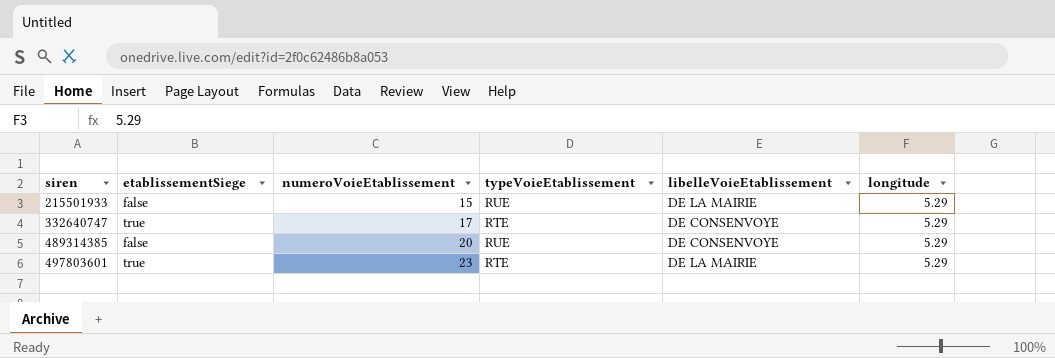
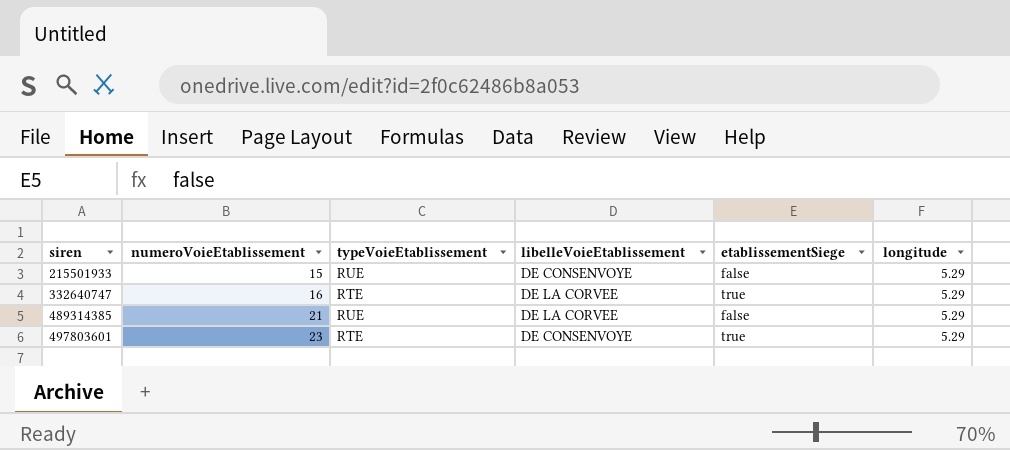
column etablissementSiege | position: 2 -> 5
215501933 | libelleVoieEtablissement: DE LA MAIRIE -> DE CONSENVOYE
332640747 | numeroVoieEtablissement: 17 -> 16
332640747 | libelleVoieEtablissement: DE CONSENVOYE -> DE LA CORVEE
489314385 | numeroVoieEtablissement: 20 -> 21
489314385 | libelleVoieEtablissement: DE CONSENVOYE -> DE LA CORVEE
497803601 | libelleVoieEtablissement: DE LA MAIRIE -> DE CONSENVOYE

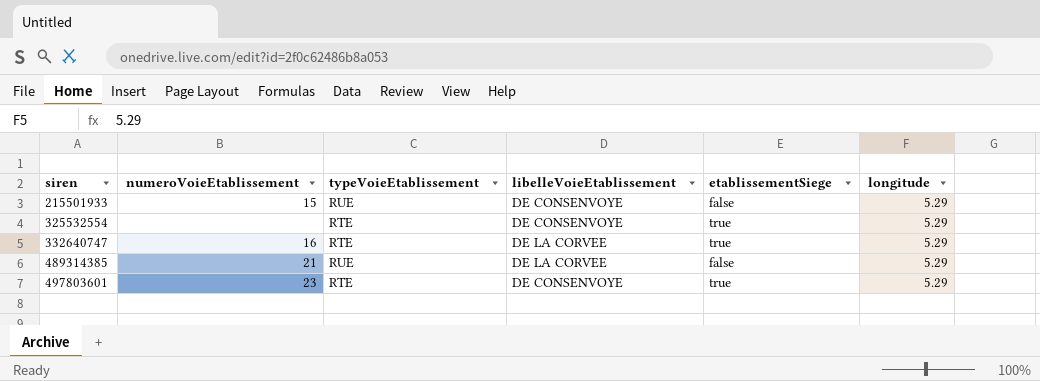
row 325532554: none -> none | RTE | DE CONSENVOYE | true | 5.29

